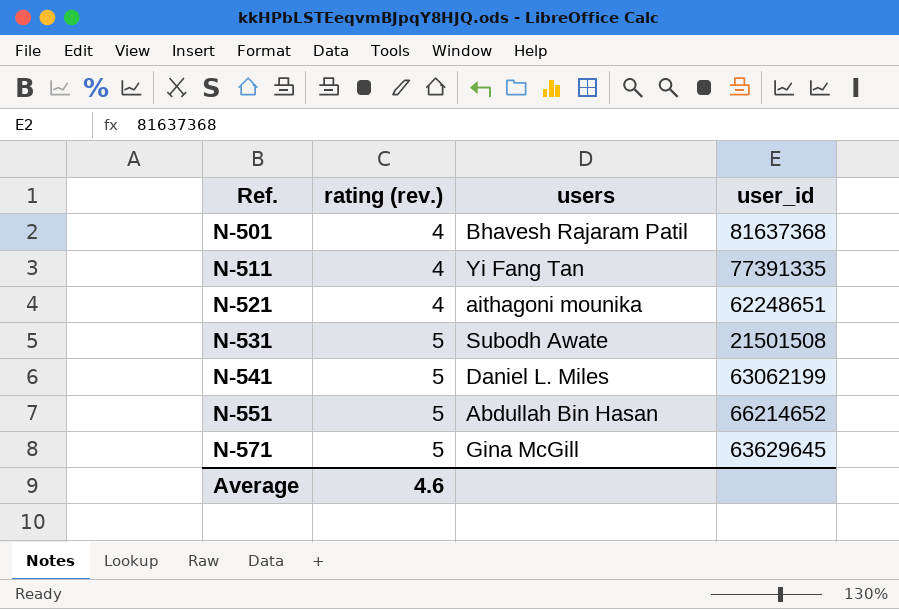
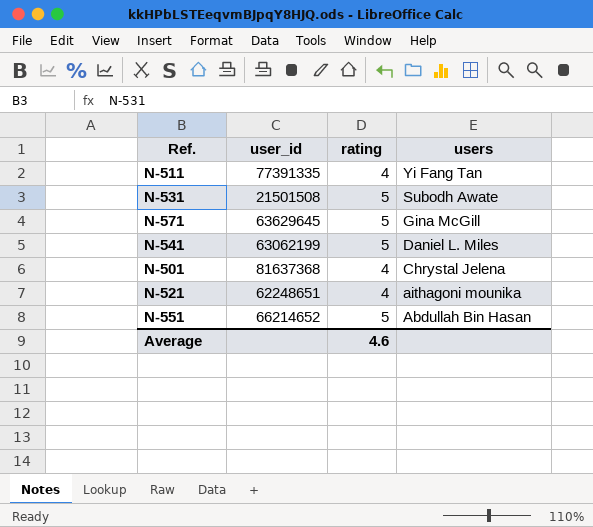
row order: Ref. ascending -> users descending
column user_id | position: 4 -> 2
column name: rating (rev.) -> rating
N-501 | users: Bhavesh Rajaram Patil -> Chrystal Jelena

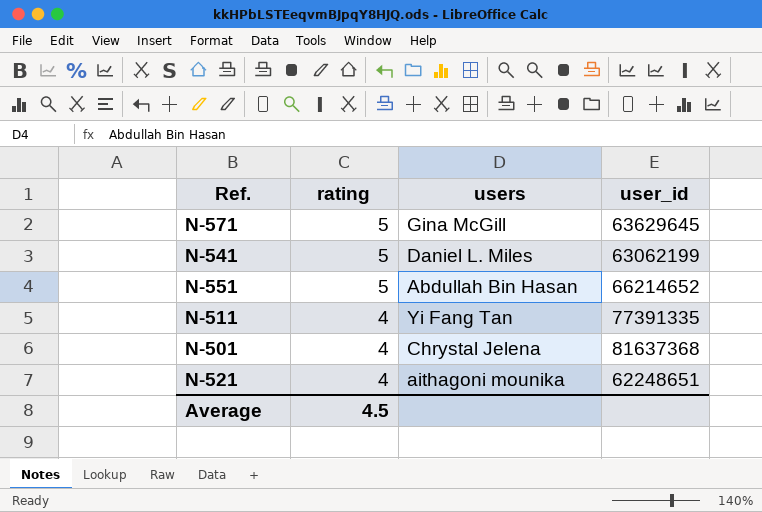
row order: users descending -> rating descending
column user_id | position: 2 -> 4
row N-531: 21501508 | 5 | Subodh Awate -> none
Average | rating: 4.6 -> 4.5

